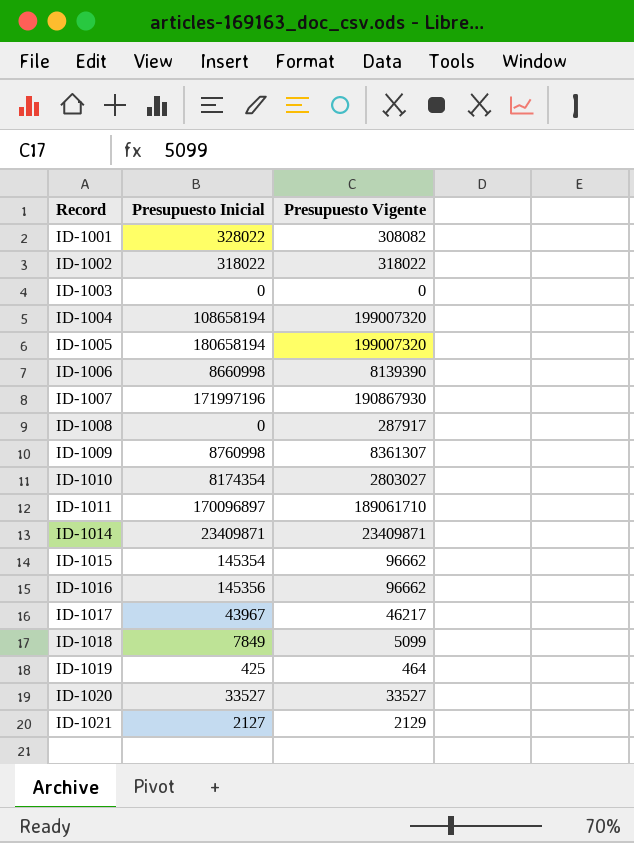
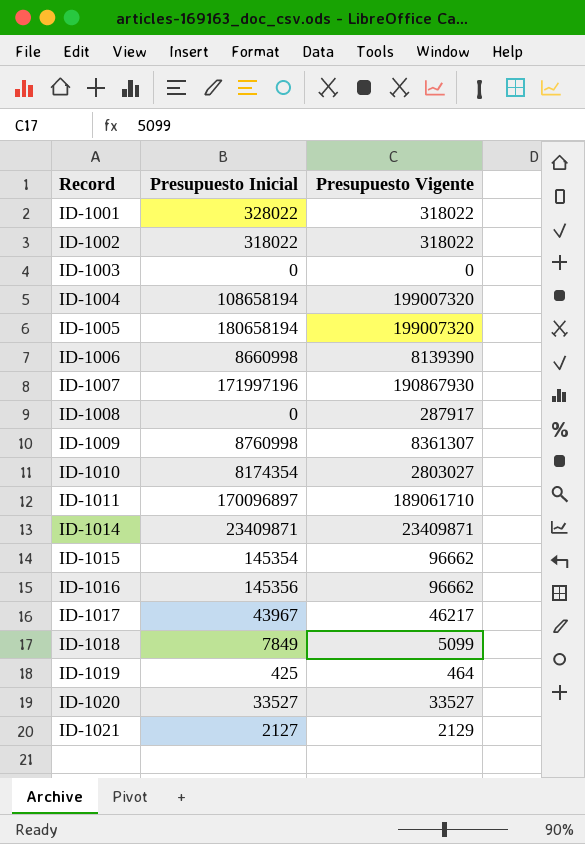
ID-1001 | Presupuesto Vigente: 308082 -> 318022

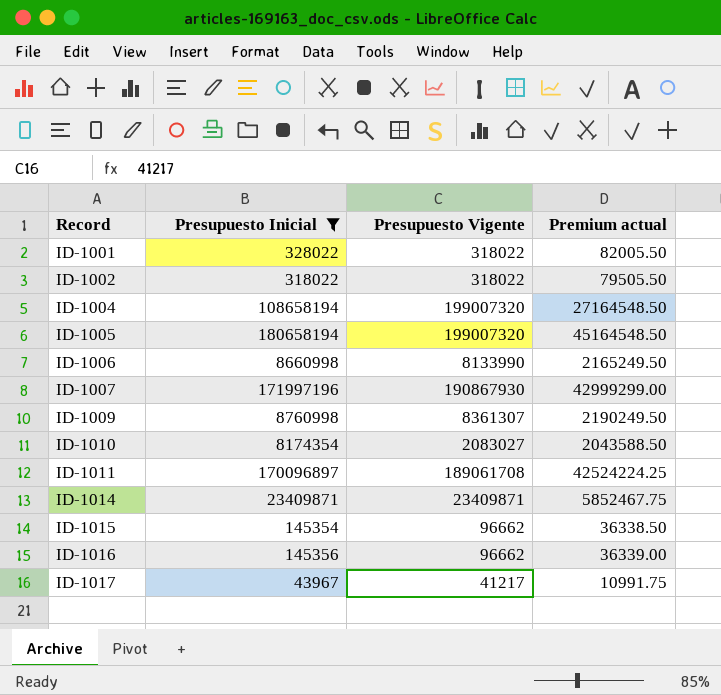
filter: none -> Presupuesto Inicial >= 43967
column Premium actual | formula: none -> [Presupuesto Inicial] * 0.25
ID-1006 | Presupuesto Vigente: 8139390 -> 8133990
ID-1010 | Presupuesto Vigente: 2803027 -> 2083027
ID-1011 | Presupuesto Vigente: 189061710 -> 189061708
ID-1017 | Presupuesto Vigente: 46217 -> 41217

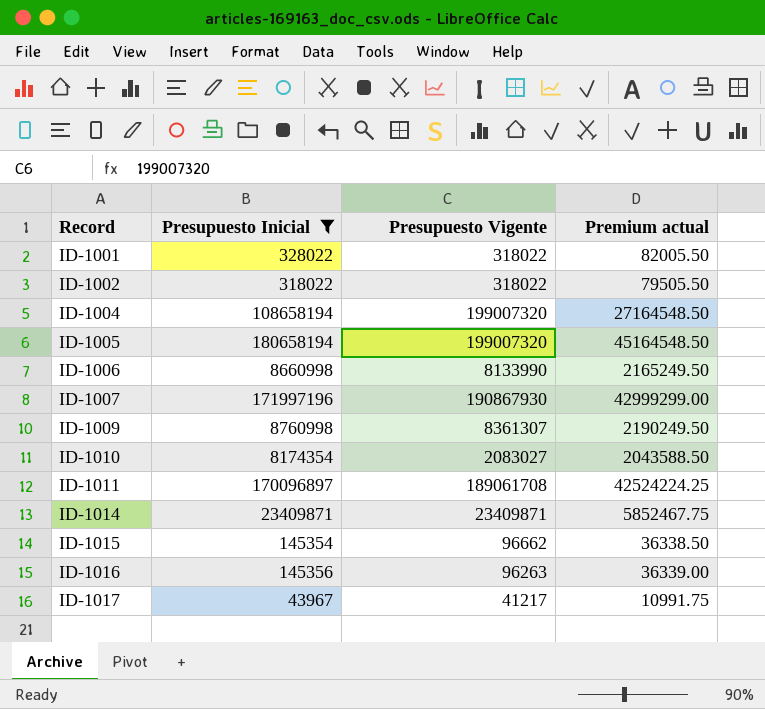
ID-1016 | Presupuesto Vigente: 96662 -> 96263

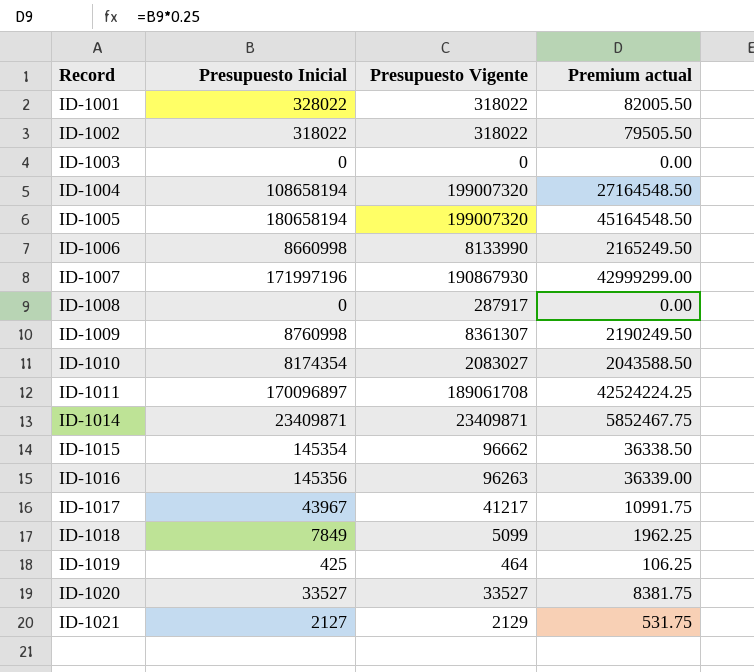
filter: Presupuesto Inicial >= 43967 -> none

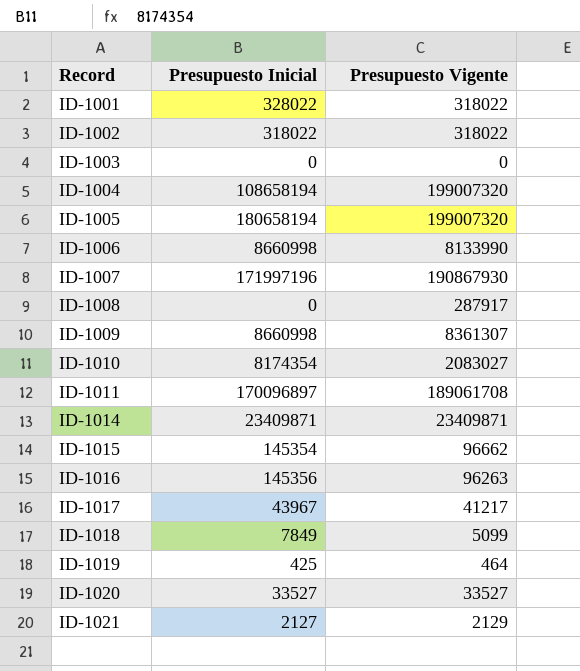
column Premium actual | formula: [Presupuesto Inicial] * 0.25 -> none
ID-1009 | Presupuesto Inicial: 8760998 -> 8660998

